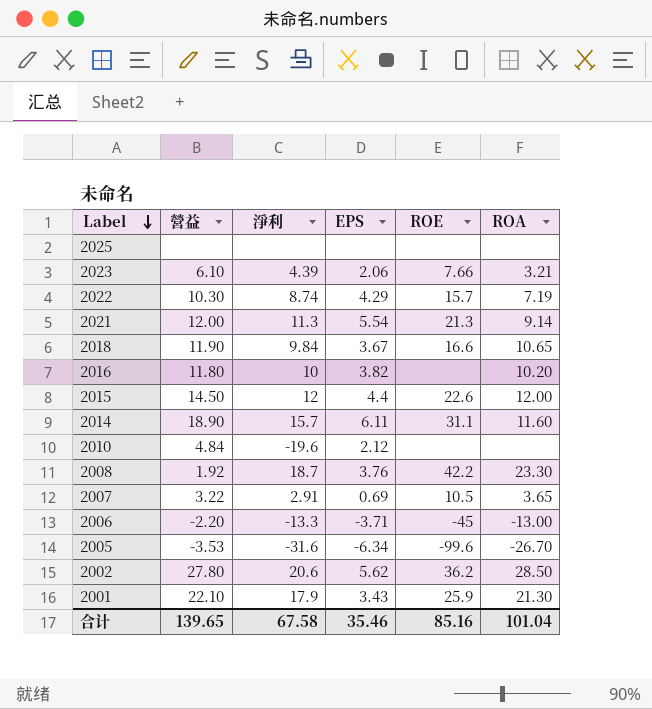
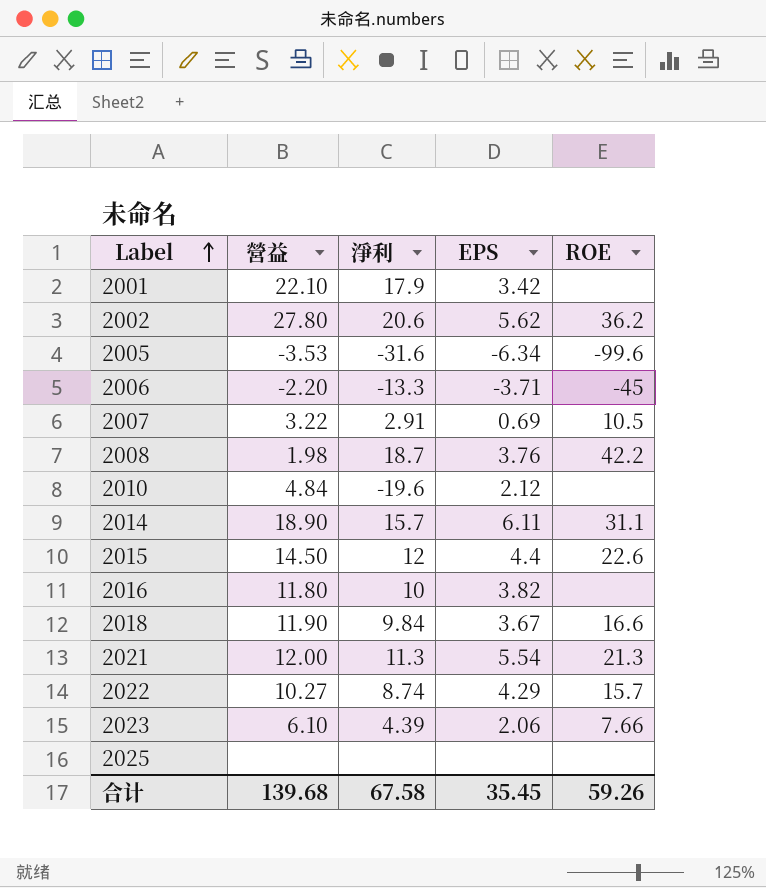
row order: Label descending -> Label ascending
column ROA | position: 6 -> none
2001 | EPS: 3.43 -> 3.42
2001 | ROE: 25.9 -> none
2008 | 營益: 1.92 -> 1.98
2022 | 營益: 10.30 -> 10.27
合计 | 營益: 139.65 -> 139.68
合计 | EPS: 35.46 -> 35.45
合计 | ROE: 85.16 -> 59.26

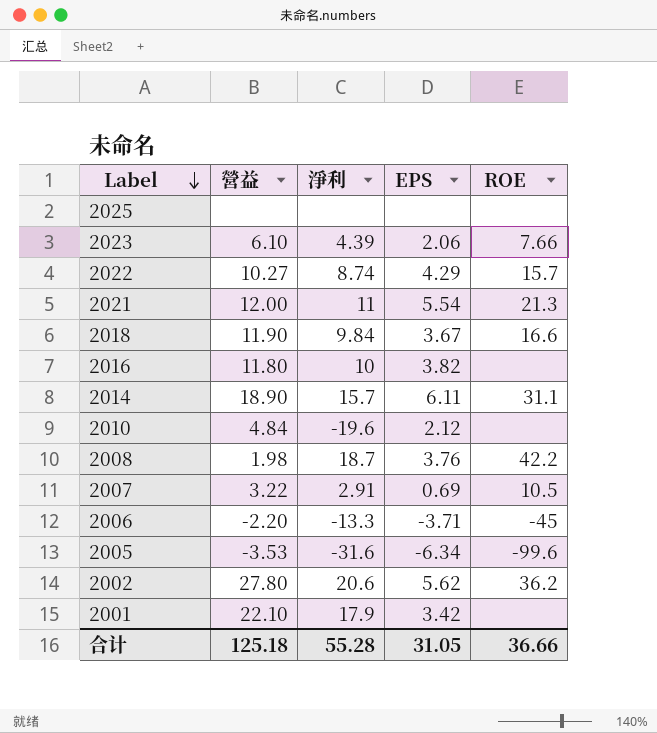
row order: Label ascending -> Label descending
row 2015: 14.50 | 12 | 4.4 | 22.6 -> none
2021 | 淨利: 11.3 -> 11
合计 | 營益: 139.68 -> 125.18
合计 | 淨利: 67.58 -> 55.28
合计 | EPS: 35.45 -> 31.05
合计 | ROE: 59.26 -> 36.66

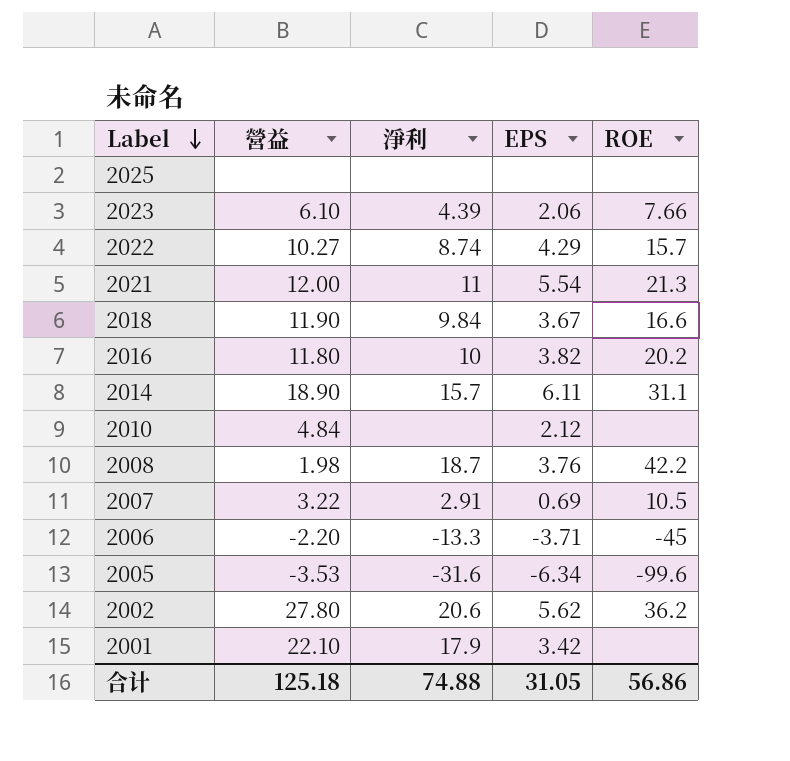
2016 | ROE: none -> 20.2
2010 | 淨利: -19.6 -> none
合计 | 淨利: 55.28 -> 74.88
合计 | ROE: 36.66 -> 56.86

